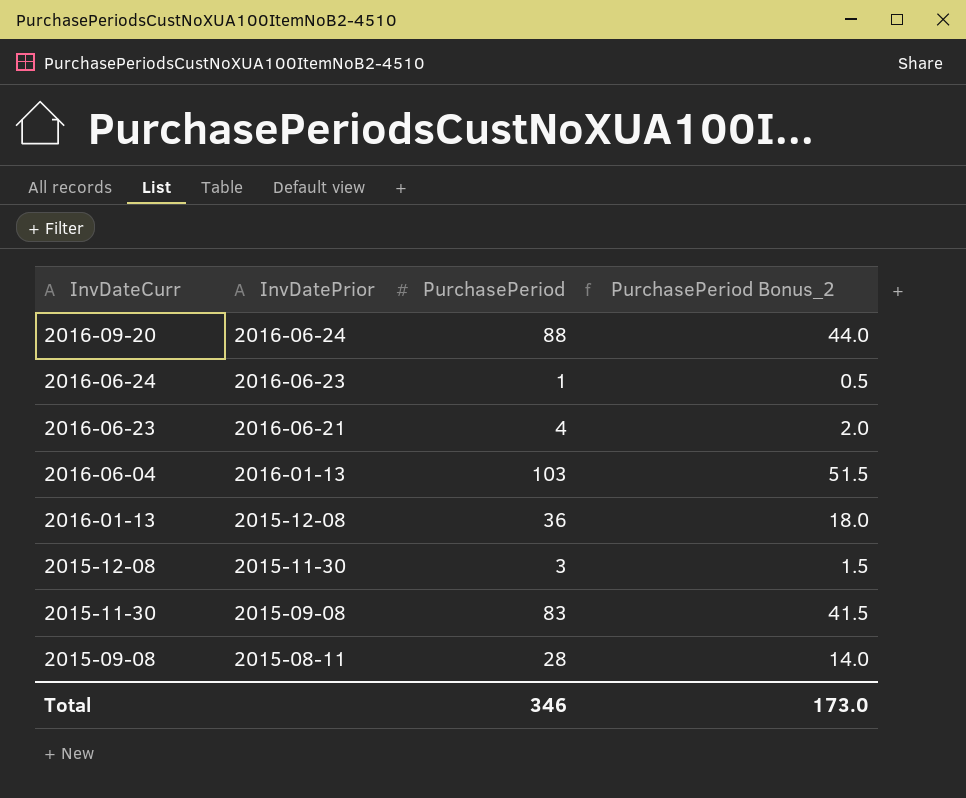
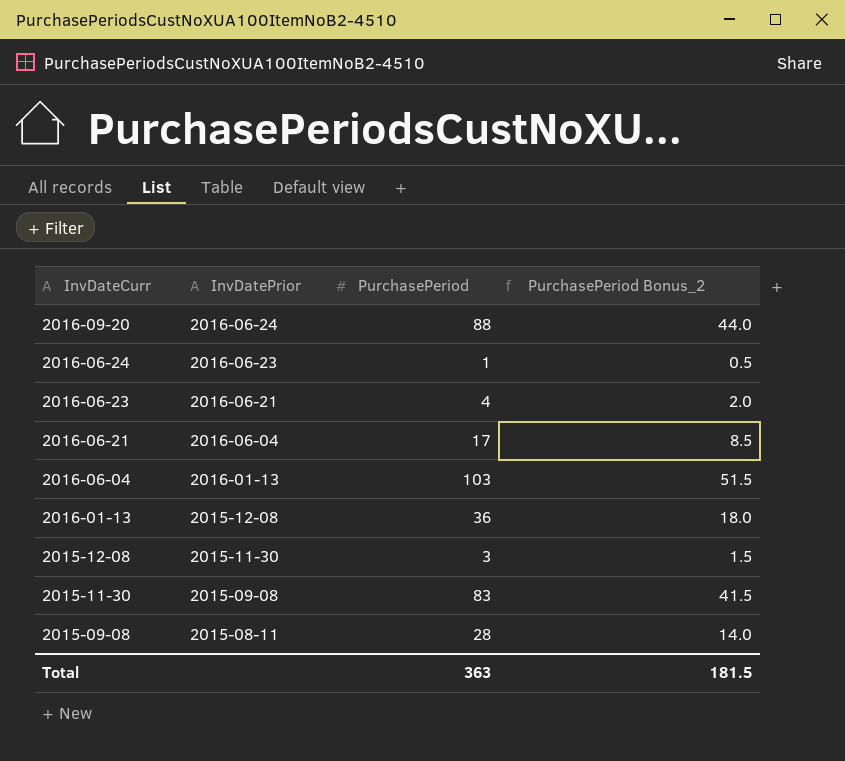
row 2016-06-21: none -> 2016-06-04 | 17 | 8.5
Total | PurchasePeriod: 346 -> 363
Total | PurchasePeriod Bonus_2: 173.0 -> 181.5

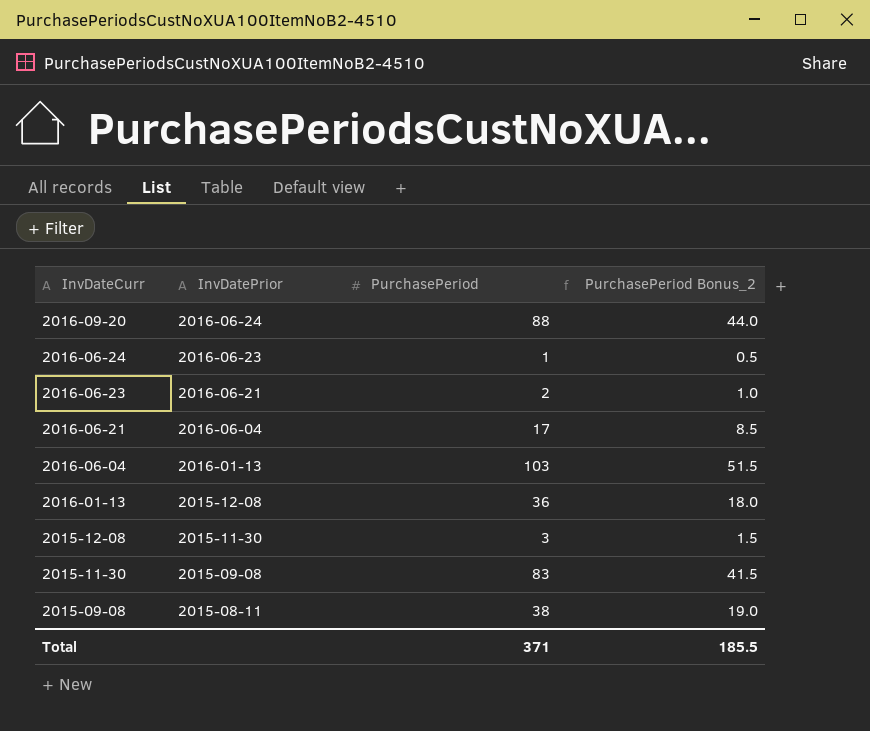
2016-06-23 | PurchasePeriod: 4 -> 2
2016-06-23 | PurchasePeriod Bonus_2: 2.0 -> 1.0
2015-09-08 | PurchasePeriod: 28 -> 38
2015-09-08 | PurchasePeriod Bonus_2: 14.0 -> 19.0
Total | PurchasePeriod: 363 -> 371
Total | PurchasePeriod Bonus_2: 181.5 -> 185.5

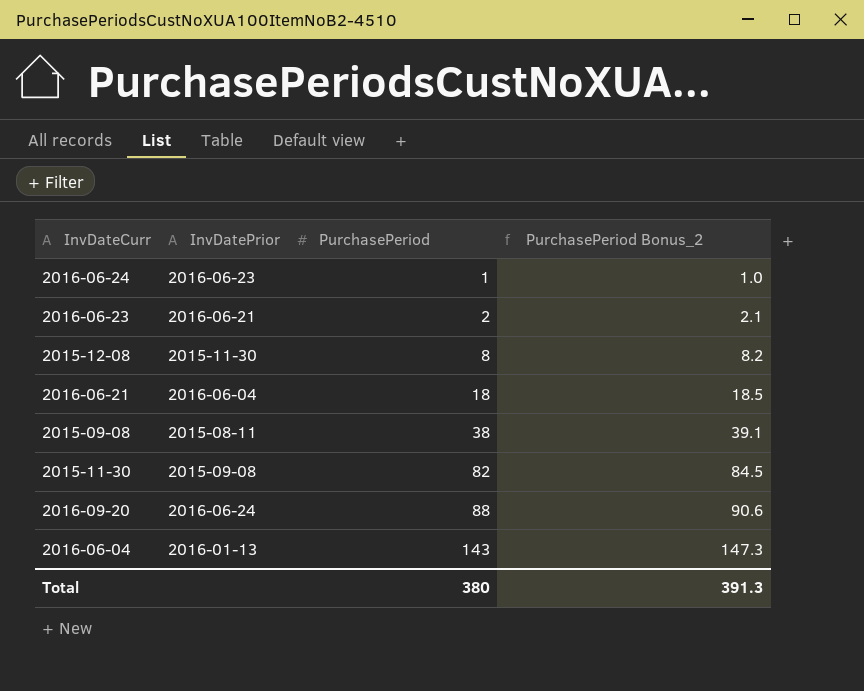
row order: InvDateCurr descending -> PurchasePeriod ascending
column PurchasePeriod Bonus_2 | formula: [PurchasePeriod] * 0.5 -> [PurchasePeriod] * 1.03
row 2016-01-13: 2015-12-08 | 36 | 18.0 -> none
2015-12-08 | PurchasePeriod: 3 -> 8
2016-06-21 | PurchasePeriod: 17 -> 18
2015-11-30 | PurchasePeriod: 83 -> 82
2016-06-04 | PurchasePeriod: 103 -> 143
Total | PurchasePeriod: 371 -> 380
Total | PurchasePeriod Bonus_2: 185.5 -> 391.3

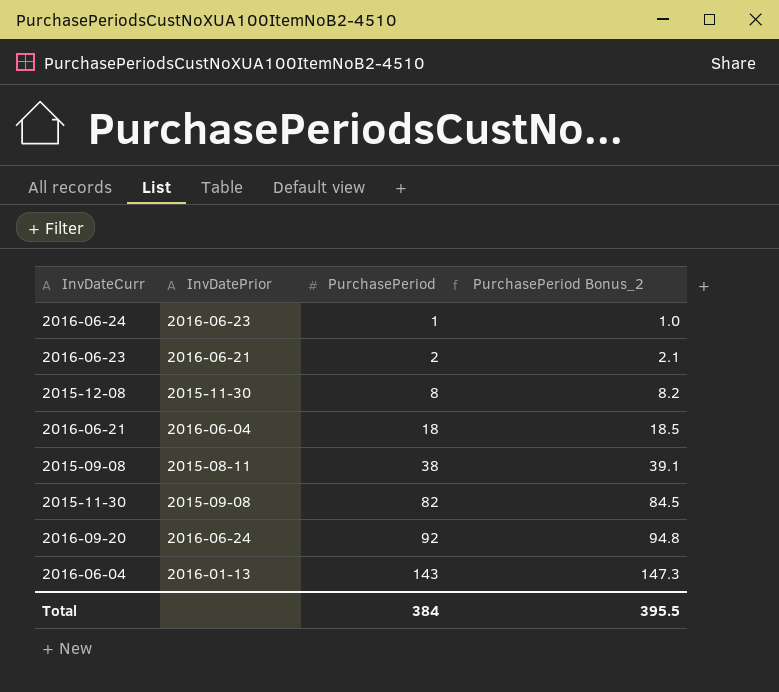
2016-09-20 | PurchasePeriod: 88 -> 92
2016-09-20 | PurchasePeriod Bonus_2: 90.6 -> 94.8
Total | PurchasePeriod: 380 -> 384
Total | PurchasePeriod Bonus_2: 391.3 -> 395.5

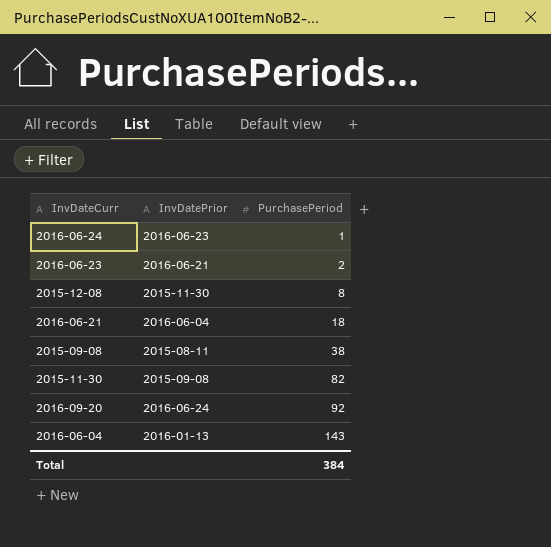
column PurchasePeriod Bonus_2 | formula: [PurchasePeriod] * 1.03 -> none

